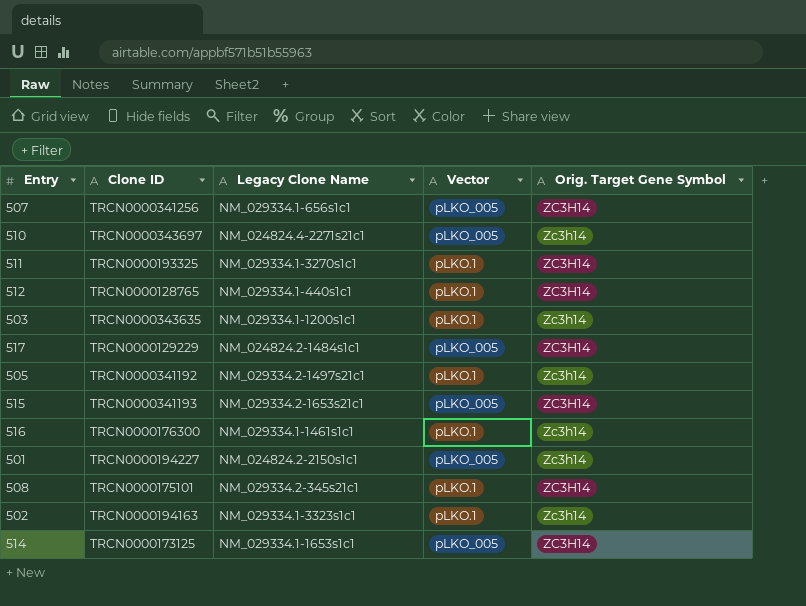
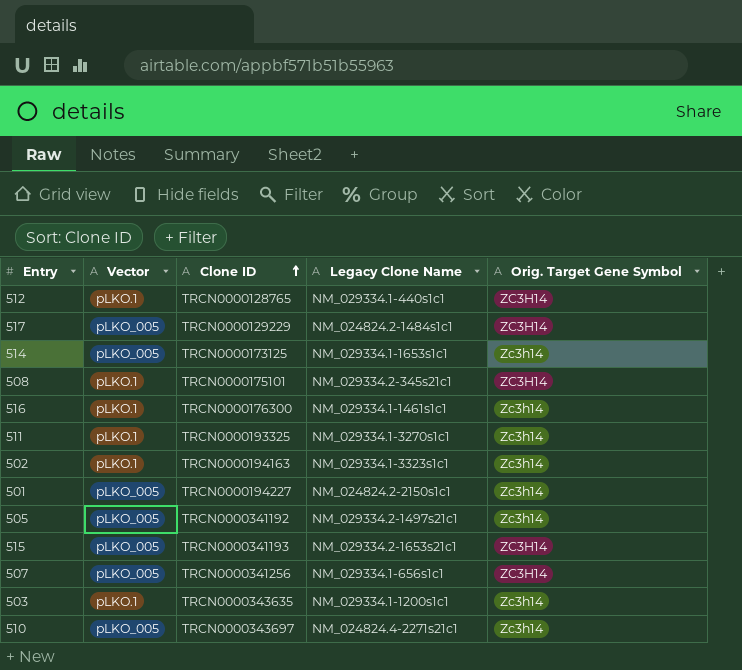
row order: none -> Clone ID ascending
column Vector | position: 4 -> 2
514 | Orig. Target Gene Symbol: ZC3H14 -> Zc3h14
511 | Orig. Target Gene Symbol: ZC3H14 -> Zc3h14
505 | Vector: pLKO.1 -> pLKO_005

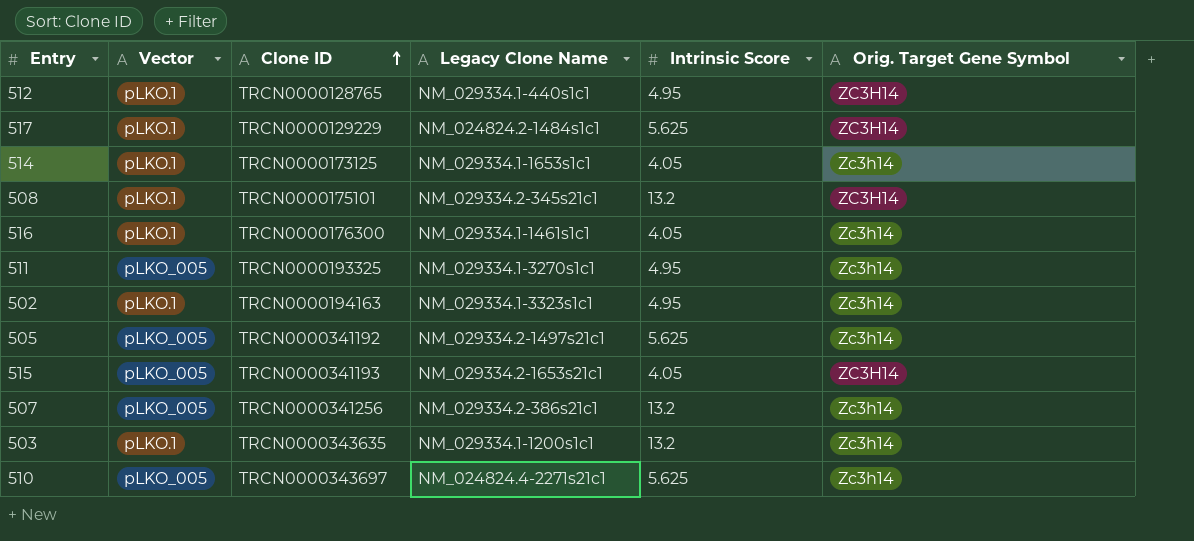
column Intrinsic Score | position: none -> 5
row 501: pLKO_005 | TRCN0000194227 | NM_024824.2-2150s1c1 | Zc3h14 -> none
517 | Vector: pLKO_005 -> pLKO.1
514 | Vector: pLKO_005 -> pLKO.1
511 | Vector: pLKO.1 -> pLKO_005
507 | Legacy Clone Name: NM_029334.1-656s1c1 -> NM_029334.2-386s21c1
507 | Orig. Target Gene Symbol: ZC3H14 -> Zc3h14

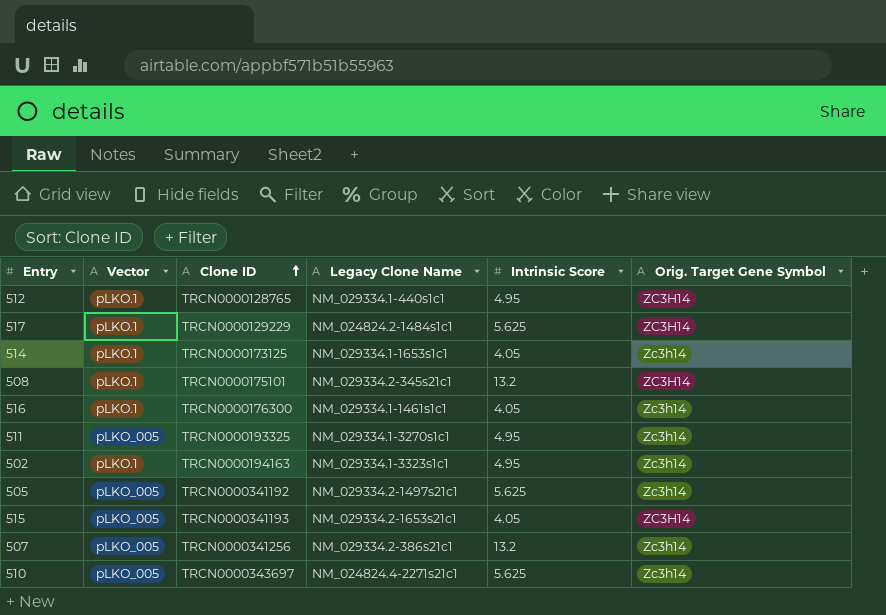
row 503: pLKO.1 | TRCN0000343635 | NM_029334.1-1200s1c1 | 13.2 | Zc3h14 -> none

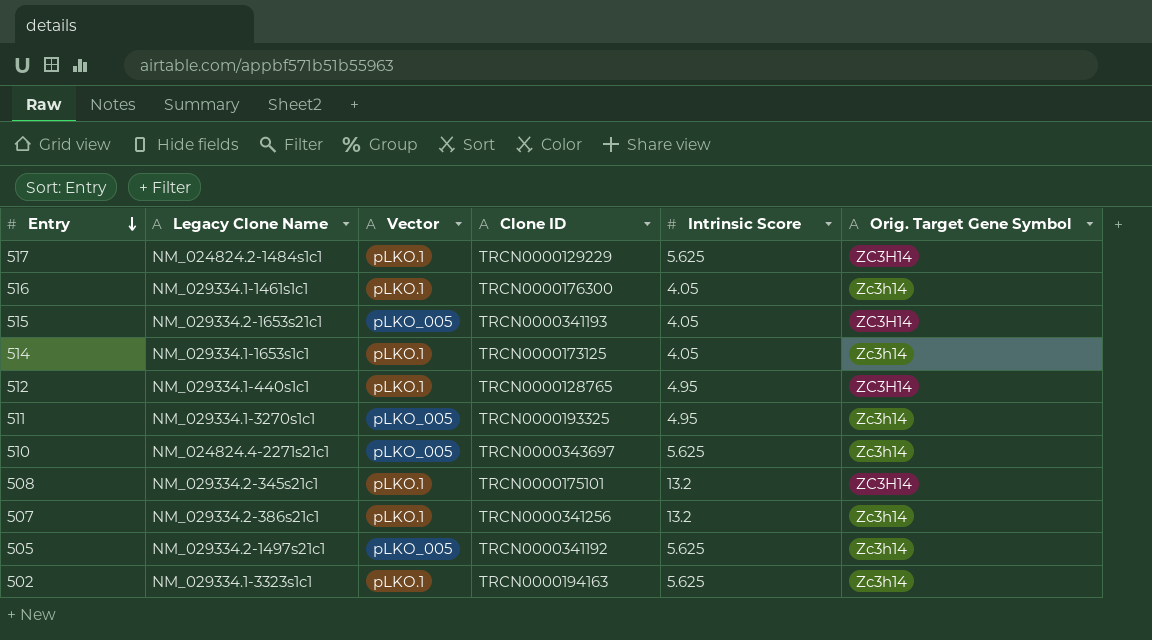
row order: Clone ID ascending -> Entry descending
column Legacy Clone Name | position: 4 -> 2
507 | Vector: pLKO_005 -> pLKO.1
502 | Intrinsic Score: 4.95 -> 5.625

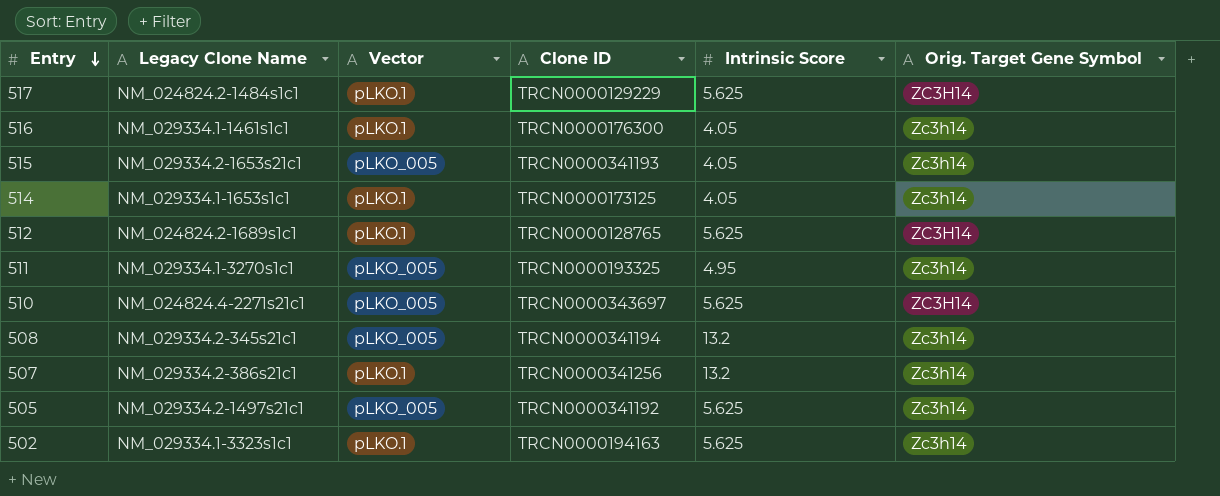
515 | Orig. Target Gene Symbol: ZC3H14 -> Zc3h14
512 | Legacy Clone Name: NM_029334.1-440s1c1 -> NM_024824.2-1689s1c1
512 | Intrinsic Score: 4.95 -> 5.625
510 | Orig. Target Gene Symbol: Zc3h14 -> ZC3H14
508 | Vector: pLKO.1 -> pLKO_005
508 | Clone ID: TRCN0000175101 -> TRCN0000341194
508 | Orig. Target Gene Symbol: ZC3H14 -> Zc3h14

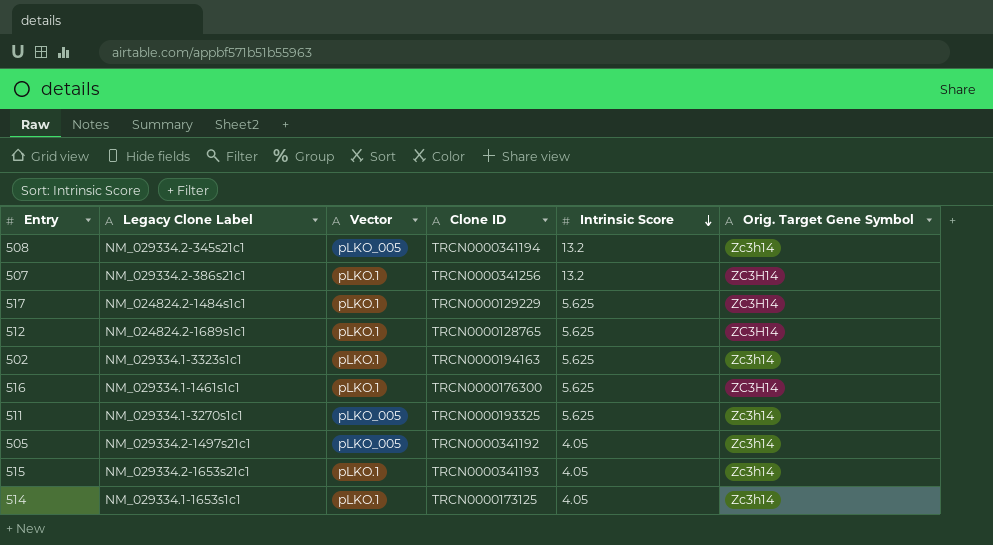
row order: Entry descending -> Intrinsic Score descending
column name: Legacy Clone Name -> Legacy Clone Label
row 510: NM_024824.4-2271s21c1 | pLKO_005 | TRCN0000343697 | 5.625 | ZC3H14 -> none
507 | Orig. Target Gene Symbol: Zc3h14 -> ZC3H14
516 | Intrinsic Score: 4.05 -> 5.625
516 | Orig. Target Gene Symbol: Zc3h14 -> ZC3H14
511 | Intrinsic Score: 4.95 -> 5.625
505 | Intrinsic Score: 5.625 -> 4.05
515 | Vector: pLKO_005 -> pLKO.1

